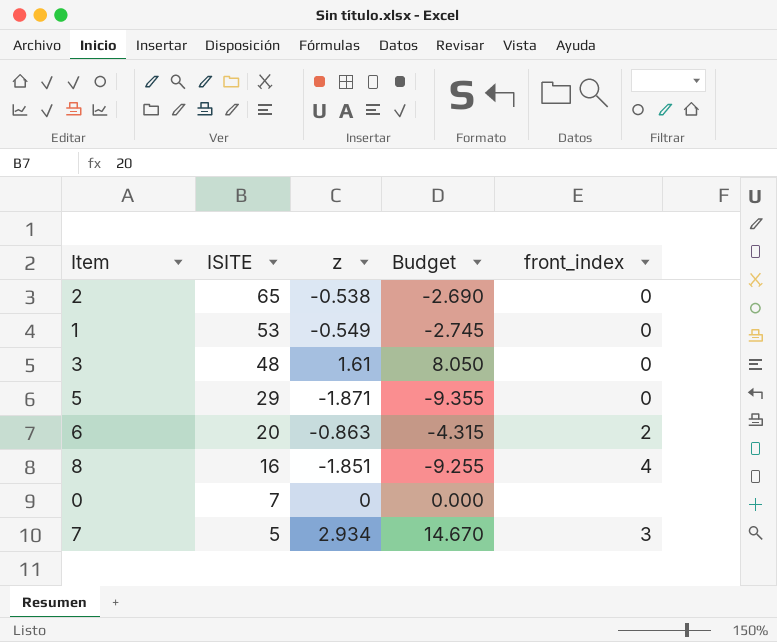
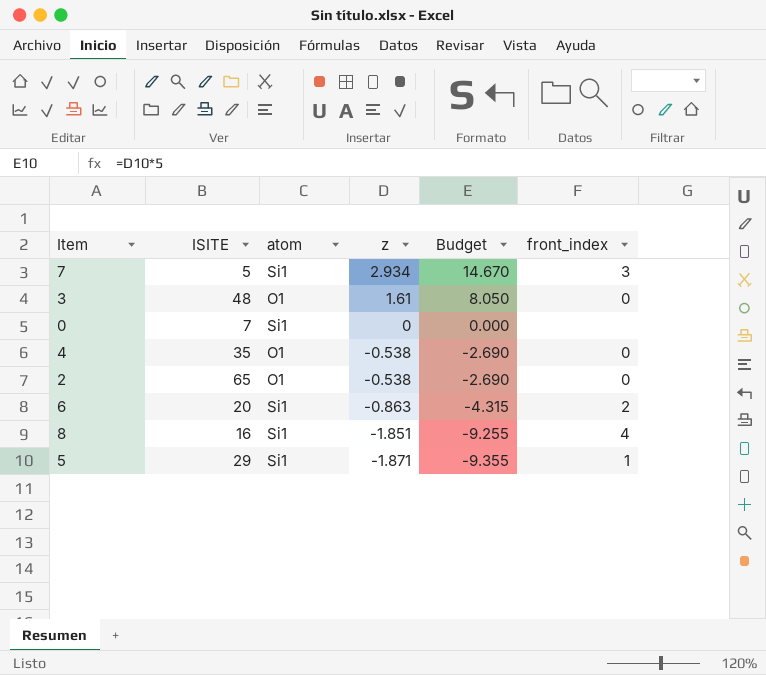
row order: ISITE descending -> z descending
column atom | position: none -> 3
row 1: 53 | -0.549 | -2.745 | 0 -> none
row 4: none -> 35 | O1 | -0.538 | -2.690 | 0
5 | front_index: 0 -> 1

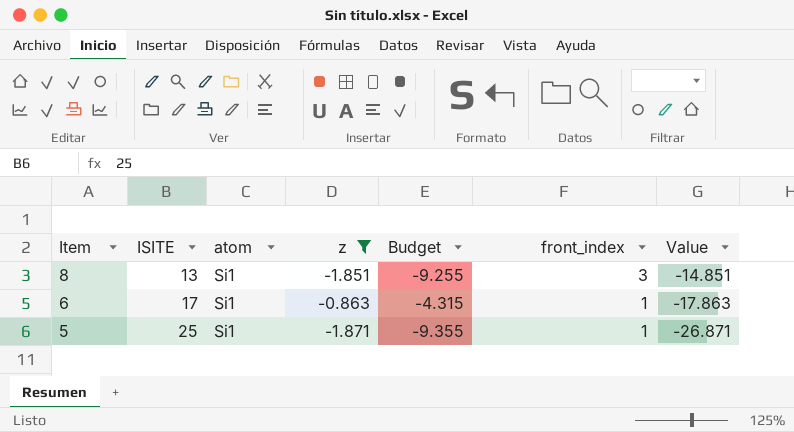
filter: none -> z <= -0.863
row order: z descending -> Item descending
column Value | formula: none -> [z] - [ISITE]
8 | ISITE: 16 -> 13
8 | front_index: 4 -> 3
6 | ISITE: 20 -> 17
6 | front_index: 2 -> 1
5 | ISITE: 29 -> 25

